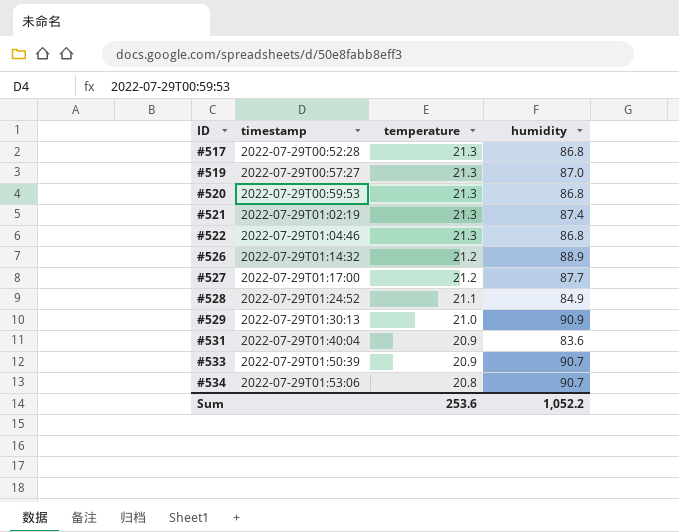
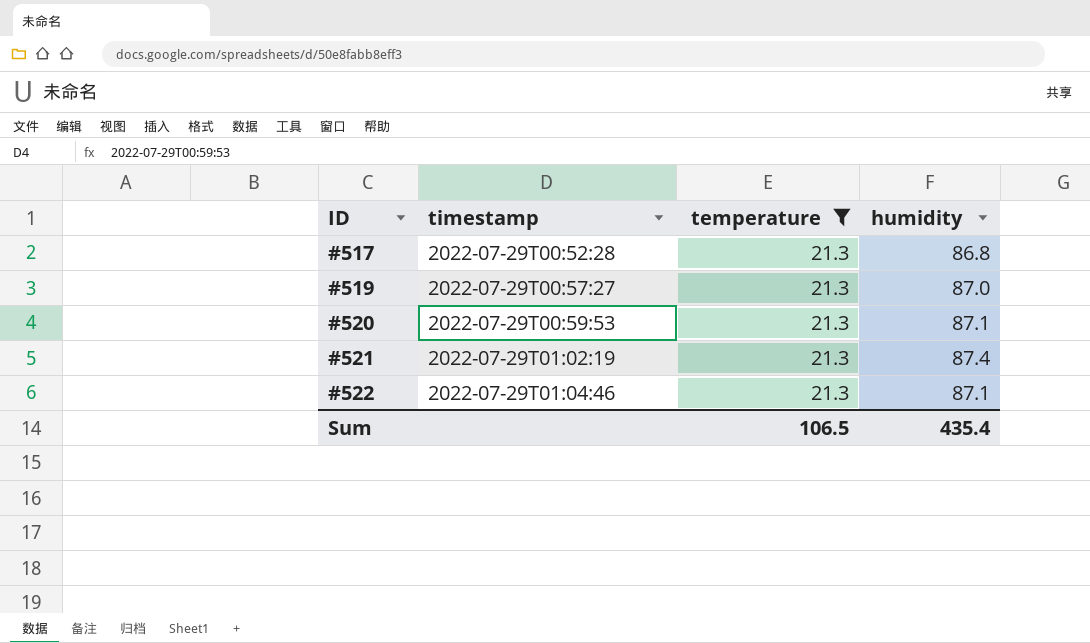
filter: none -> temperature = 21.3
#520 | humidity: 86.8 -> 87.1
#522 | humidity: 86.8 -> 87.1
Sum | temperature: 253.6 -> 106.5
Sum | humidity: 1,052.2 -> 435.4

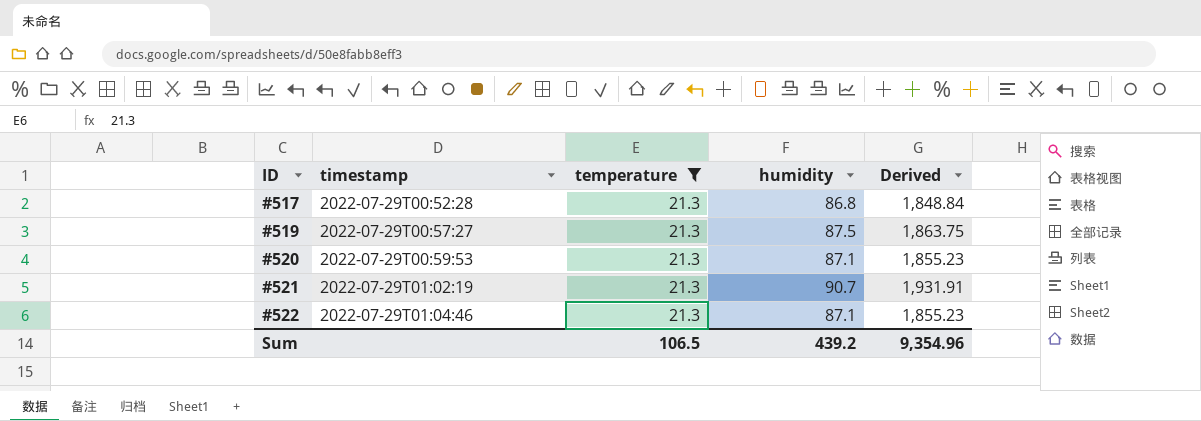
column Derived | formula: none -> [temperature] * [humidity]
#519 | humidity: 87.0 -> 87.5
#521 | humidity: 87.4 -> 90.7
Sum | humidity: 435.4 -> 439.2

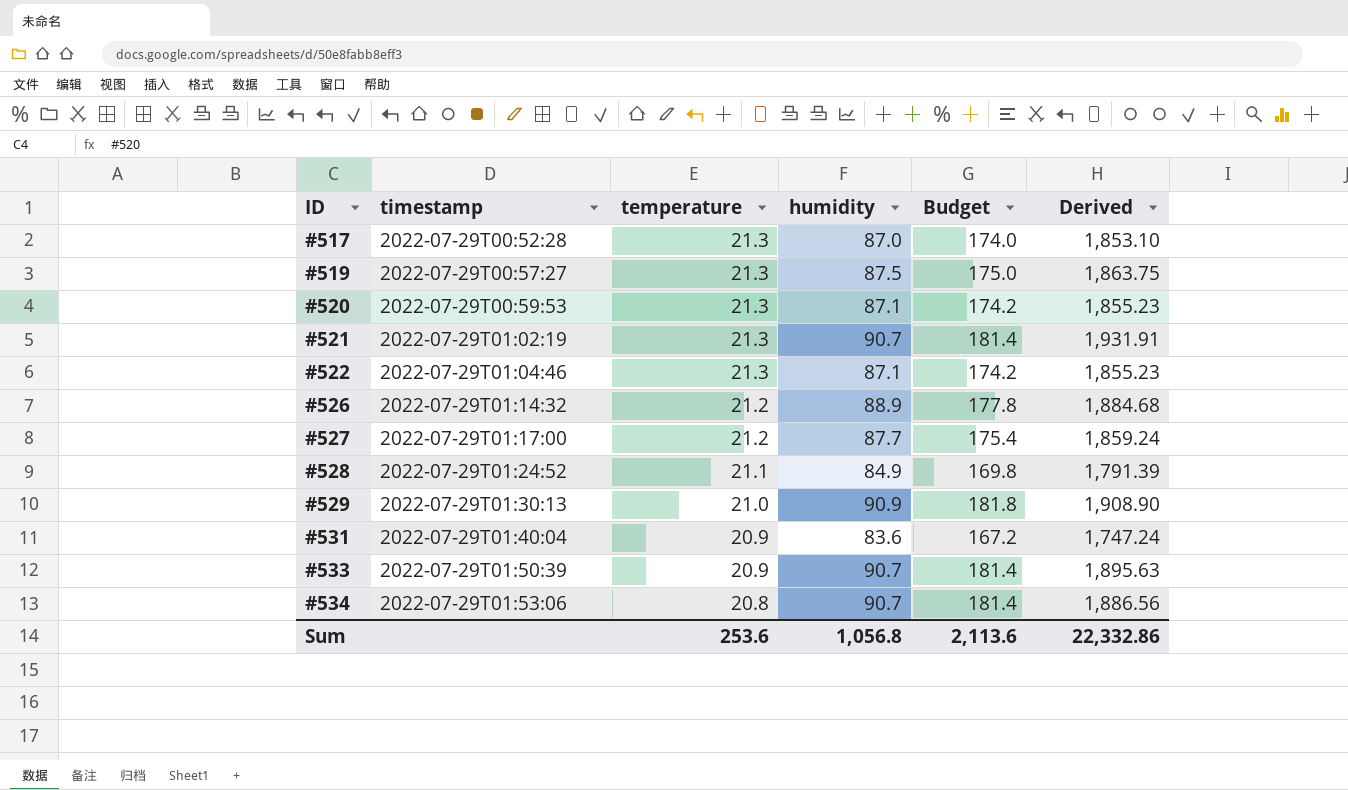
filter: temperature = 21.3 -> none
column Budget | formula: none -> [humidity] * 2
#517 | humidity: 86.8 -> 87.0
#517 | Derived: 1,848.84 -> 1,853.10
Sum | temperature: 106.5 -> 253.6
Sum | humidity: 439.2 -> 1,056.8
Sum | Derived: 9,354.96 -> 22,332.86

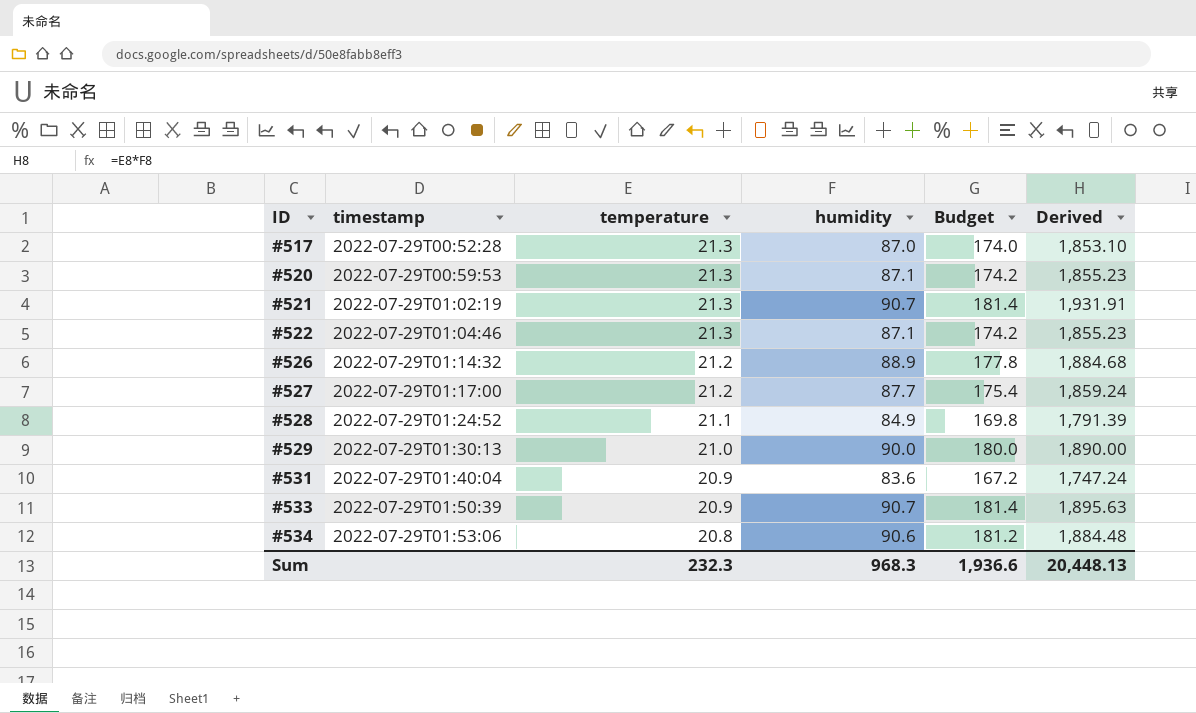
row #519: 2022-07-29T00:57:27 | 21.3 | 87.5 | 175.0 | 1,863.75 -> none
#529 | humidity: 90.9 -> 90.0
#529 | Budget: 181.8 -> 180.0
#529 | Derived: 1,908.90 -> 1,890.00
#534 | humidity: 90.7 -> 90.6
#534 | Budget: 181.4 -> 181.2
#534 | Derived: 1,886.56 -> 1,884.48
Sum | temperature: 253.6 -> 232.3
Sum | humidity: 1,056.8 -> 968.3
Sum | Budget: 2,113.6 -> 1,936.6
Sum | Derived: 22,332.86 -> 20,448.13

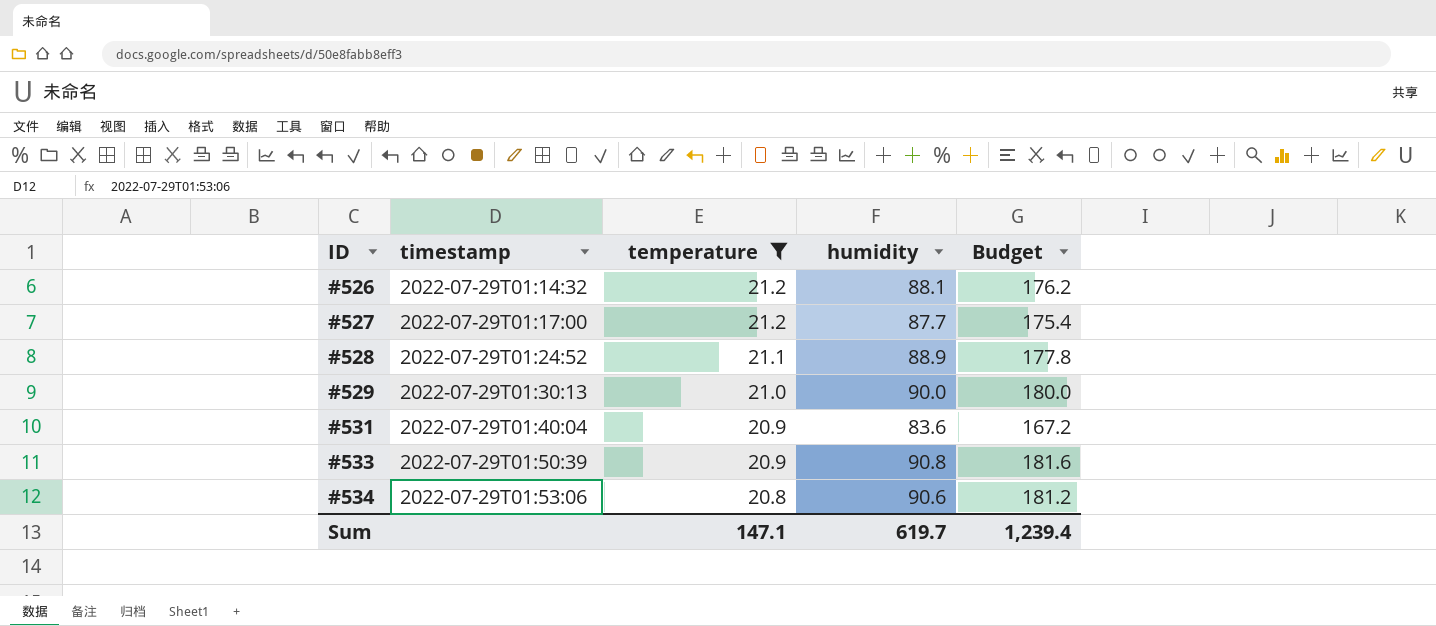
filter: none -> temperature != 21.3
column Derived | formula: [temperature] * [humidity] -> none
#526 | humidity: 88.9 -> 88.1
#526 | Budget: 177.8 -> 176.2
#528 | humidity: 84.9 -> 88.9
#528 | Budget: 169.8 -> 177.8
#533 | humidity: 90.7 -> 90.8
#533 | Budget: 181.4 -> 181.6
Sum | temperature: 232.3 -> 147.1
Sum | humidity: 968.3 -> 619.7
Sum | Budget: 1,936.6 -> 1,239.4

